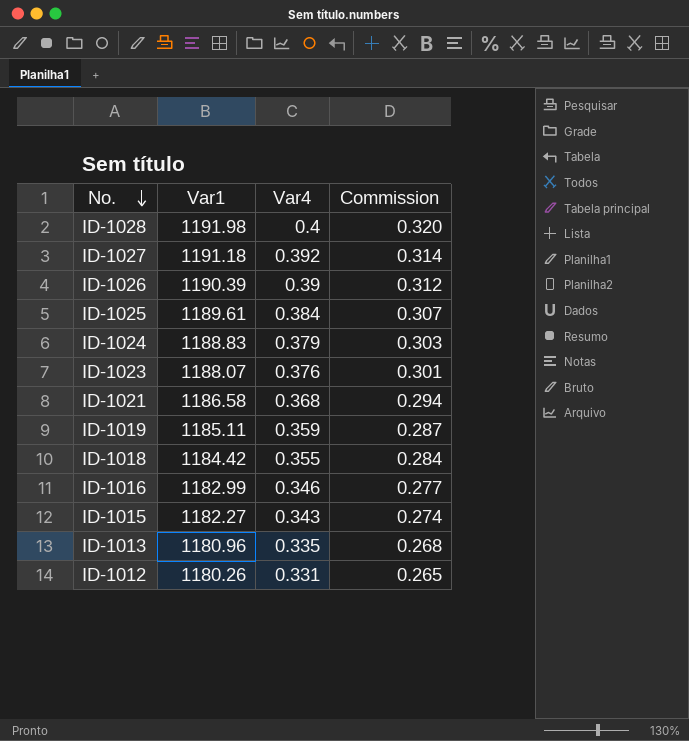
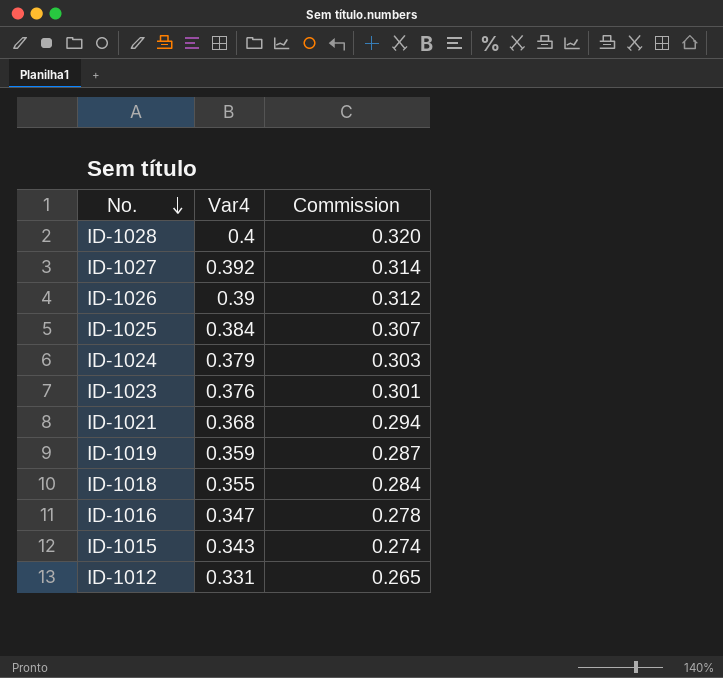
column Var1 | position: 2 -> none
row ID-1013: 1180.96 | 0.335 | 0.268 -> none
ID-1016 | Var4: 0.346 -> 0.347
ID-1016 | Commission: 0.277 -> 0.278

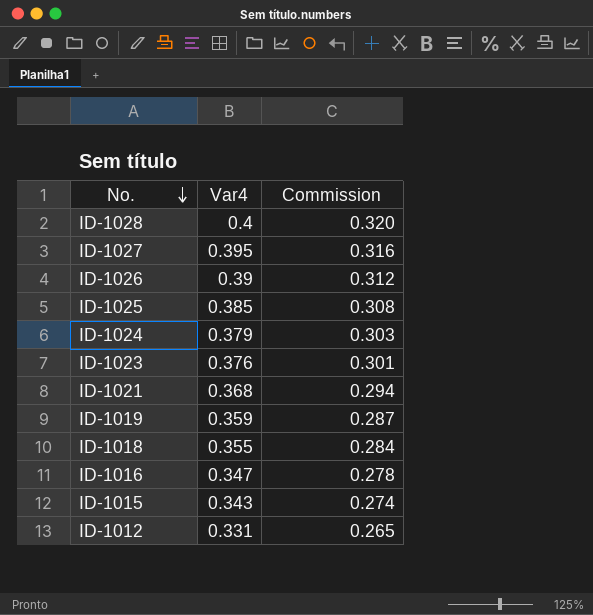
ID-1027 | Var4: 0.392 -> 0.395
ID-1027 | Commission: 0.314 -> 0.316
ID-1025 | Var4: 0.384 -> 0.385
ID-1025 | Commission: 0.307 -> 0.308

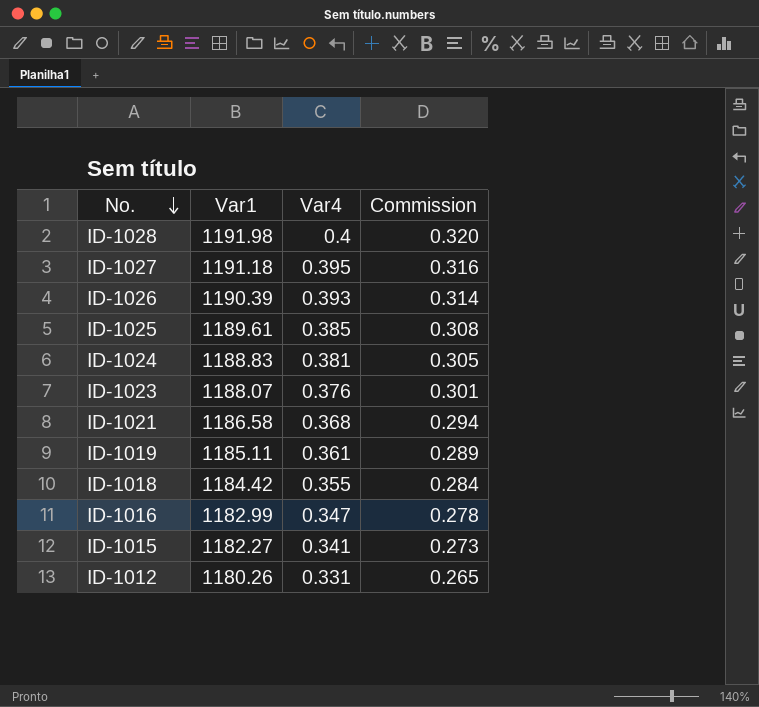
column Var1 | position: none -> 2
ID-1026 | Var4: 0.39 -> 0.393
ID-1026 | Commission: 0.312 -> 0.314
ID-1024 | Var4: 0.379 -> 0.381
ID-1024 | Commission: 0.303 -> 0.305
ID-1019 | Var4: 0.359 -> 0.361
ID-1019 | Commission: 0.287 -> 0.289
ID-1015 | Var4: 0.343 -> 0.341
ID-1015 | Commission: 0.274 -> 0.273

